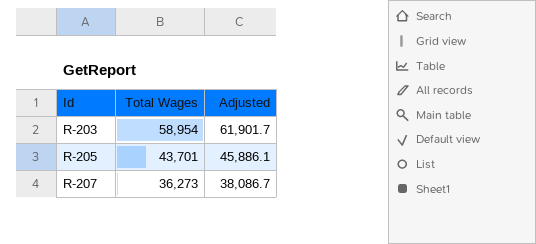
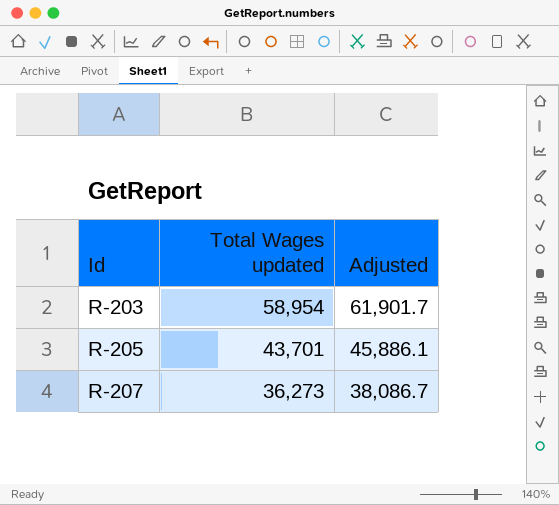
column name: Total Wages -> Total Wages updated

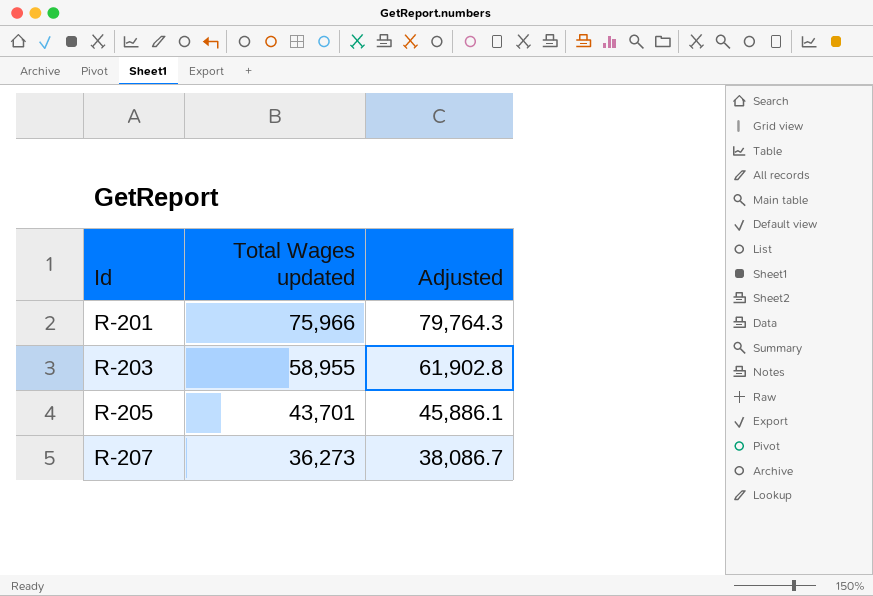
row R-201: none -> 75,966 | 79,764.3
R-203 | Total Wages updated: 58,954 -> 58,955
R-203 | Adjusted: 61,901.7 -> 61,902.8

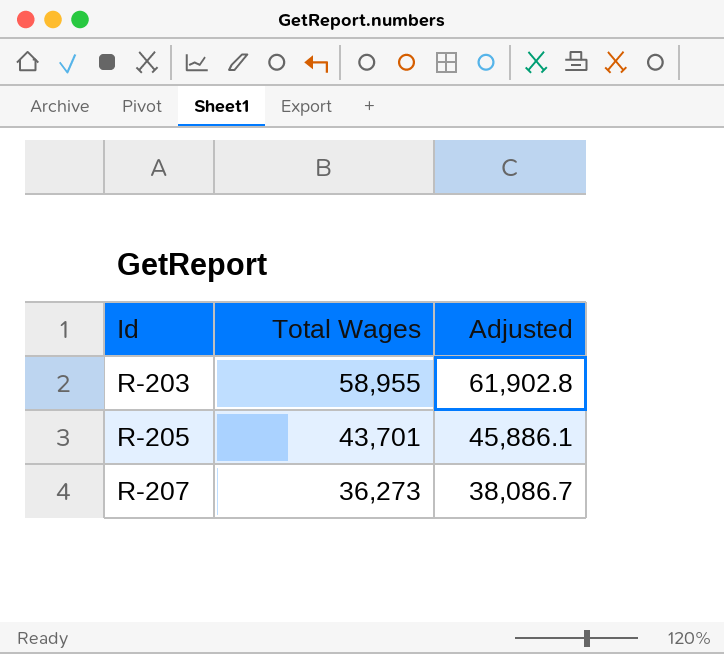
column name: Total Wages updated -> Total Wages
row R-201: 75,966 | 79,764.3 -> none

